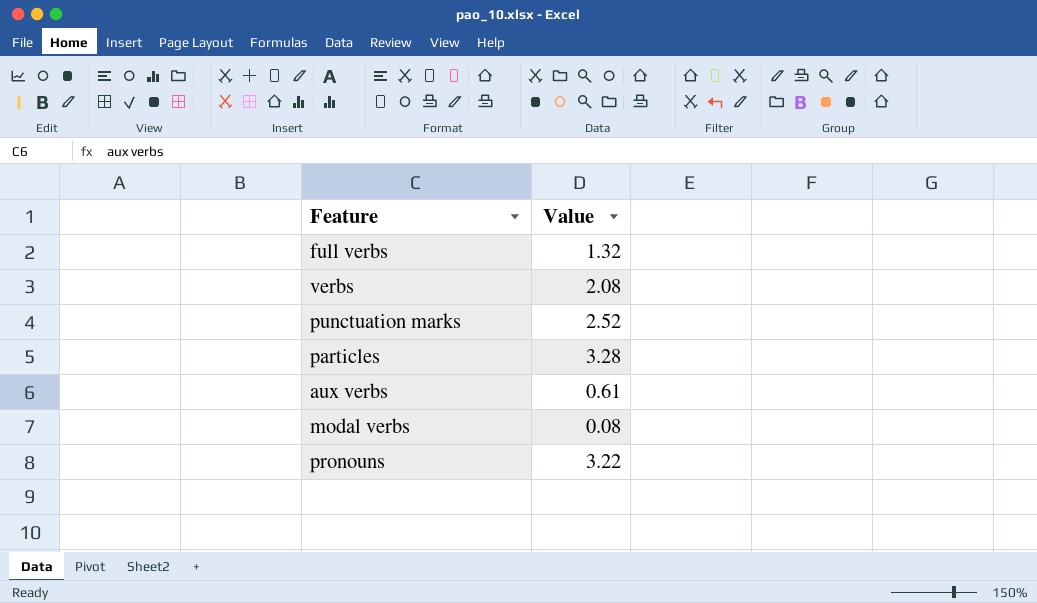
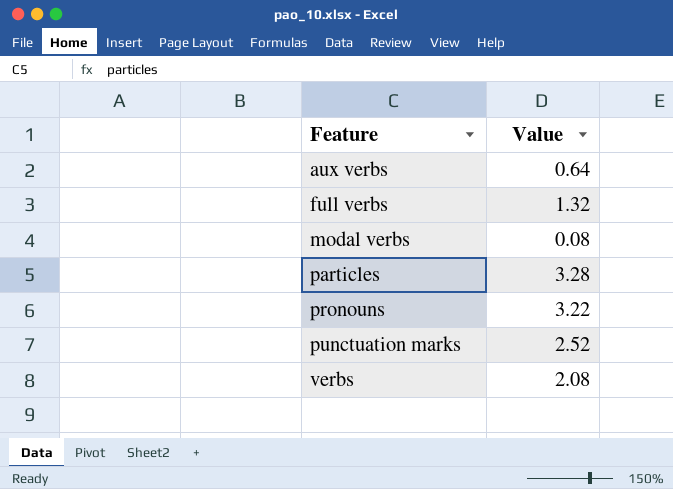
row order: none -> Feature ascending
aux verbs | Value: 0.61 -> 0.64

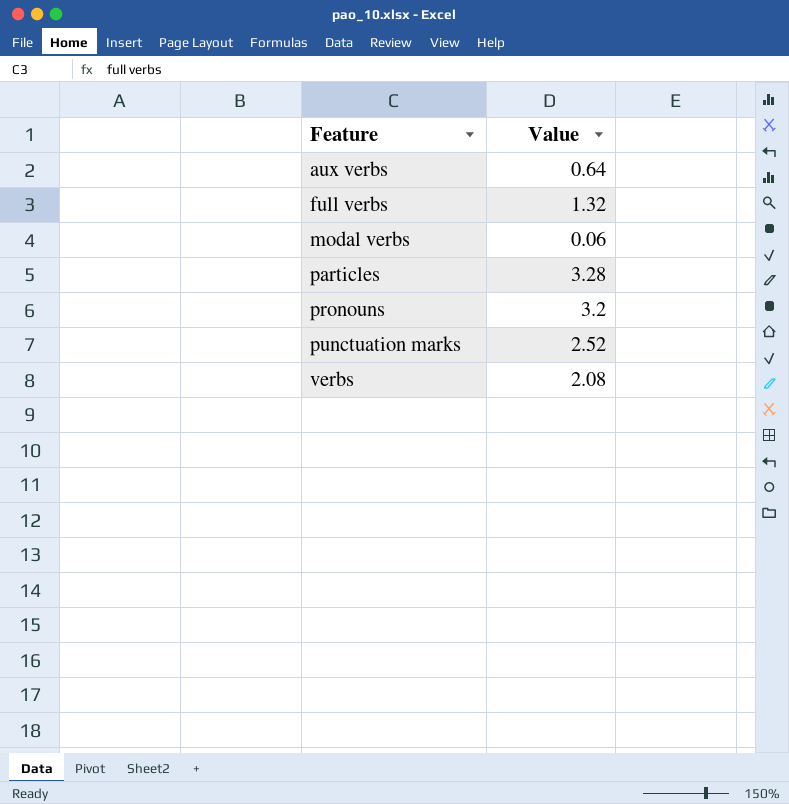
modal verbs | Value: 0.08 -> 0.06
pronouns | Value: 3.22 -> 3.2

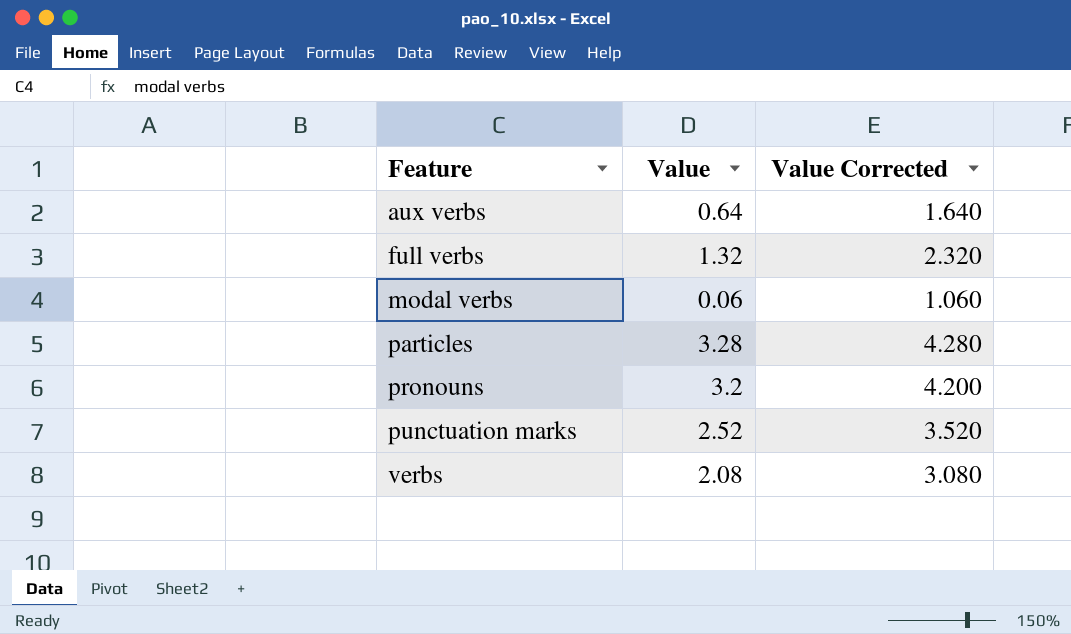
column Value Corrected | formula: none -> [Value] + 1

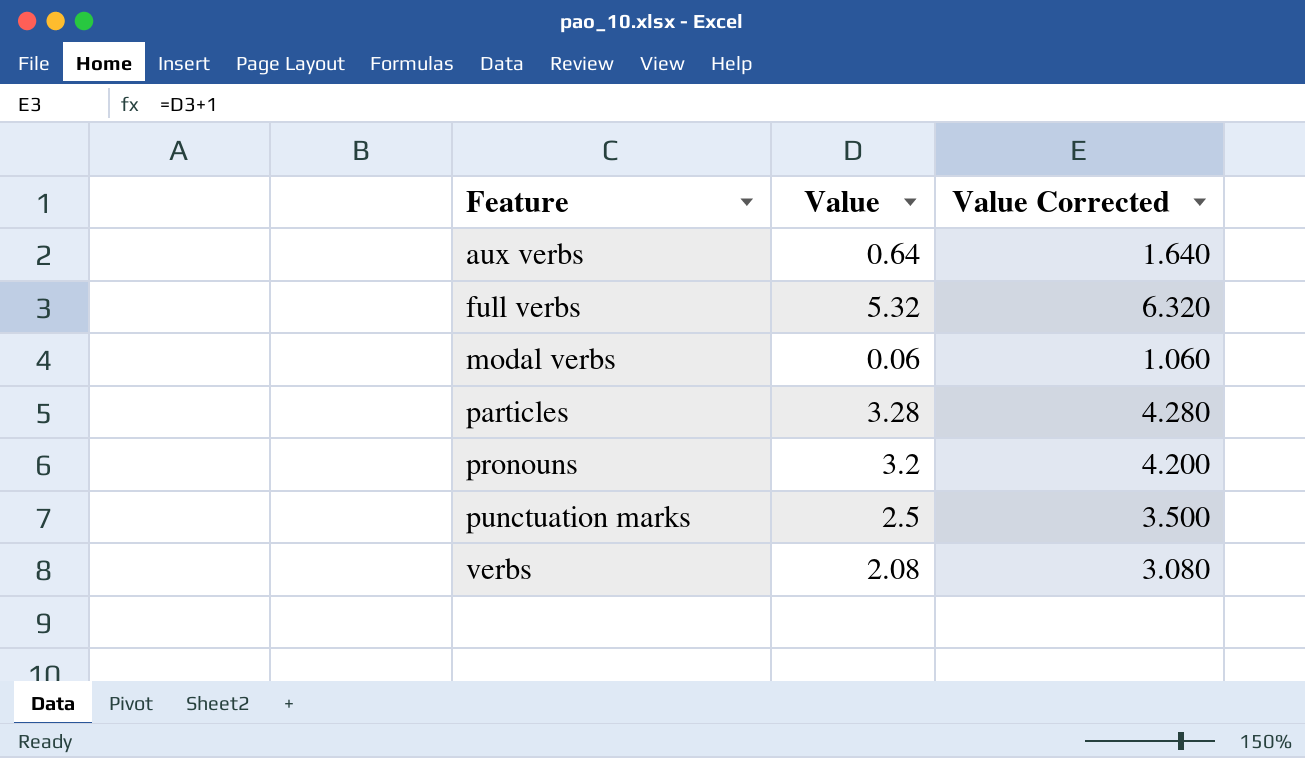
full verbs | Value: 1.32 -> 5.32
full verbs | Value Corrected: 2.320 -> 6.320
punctuation marks | Value: 2.52 -> 2.5
punctuation marks | Value Corrected: 3.520 -> 3.500

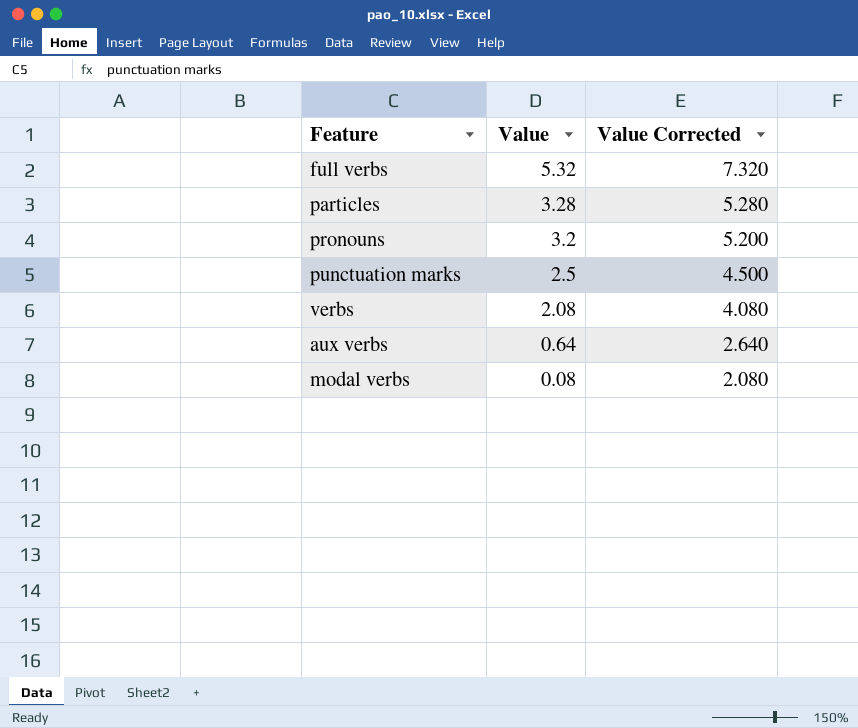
row order: Feature ascending -> Value descending
column Value Corrected | formula: [Value] + 1 -> [Value] + 2
modal verbs | Value: 0.06 -> 0.08

